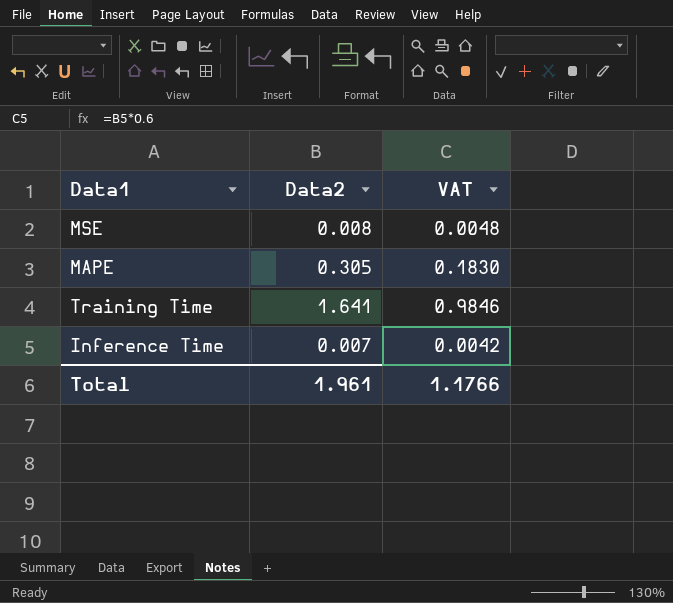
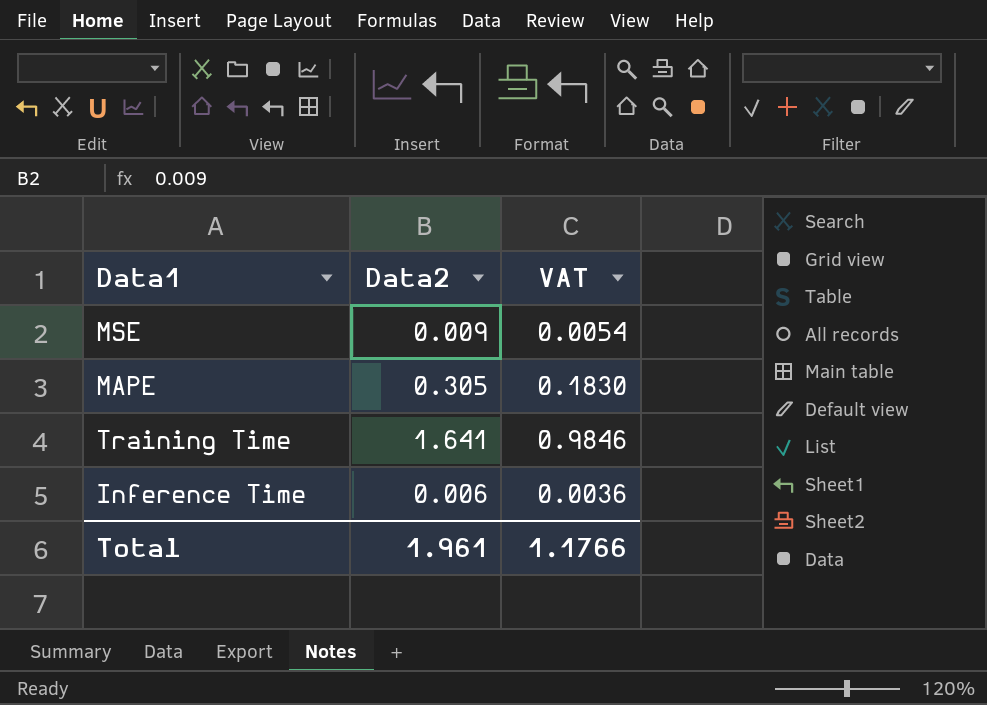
MSE | Data2: 0.008 -> 0.009
MSE | VAT: 0.0048 -> 0.0054
Inference Time | Data2: 0.007 -> 0.006
Inference Time | VAT: 0.0042 -> 0.0036

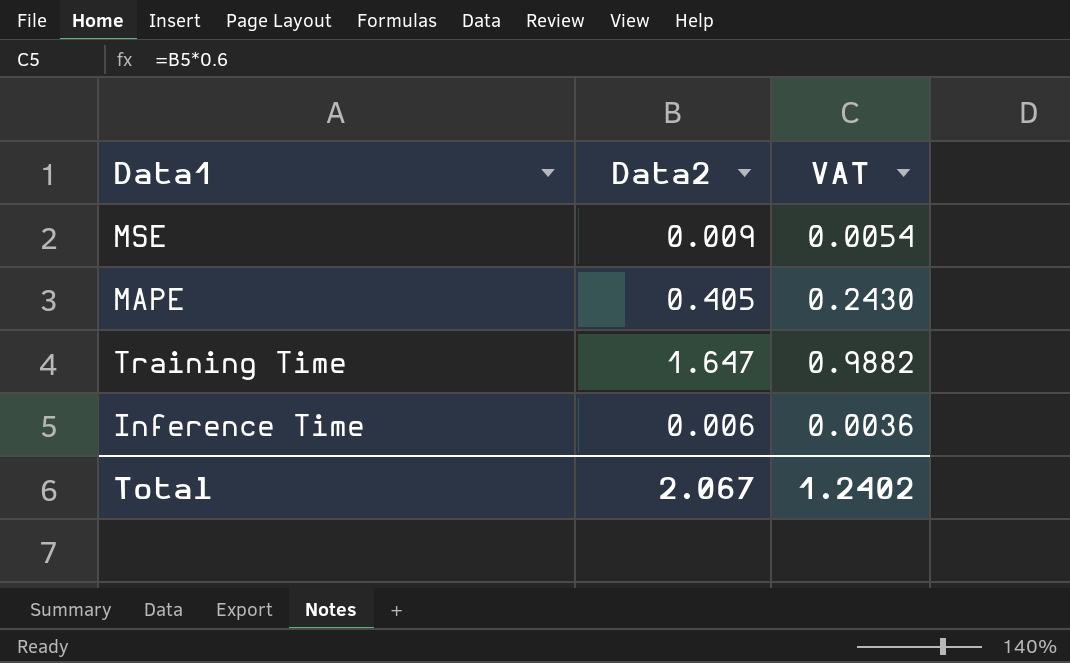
MAPE | Data2: 0.305 -> 0.405
MAPE | VAT: 0.1830 -> 0.2430
Training Time | Data2: 1.641 -> 1.647
Training Time | VAT: 0.9846 -> 0.9882
Total | Data2: 1.961 -> 2.067
Total | VAT: 1.1766 -> 1.2402

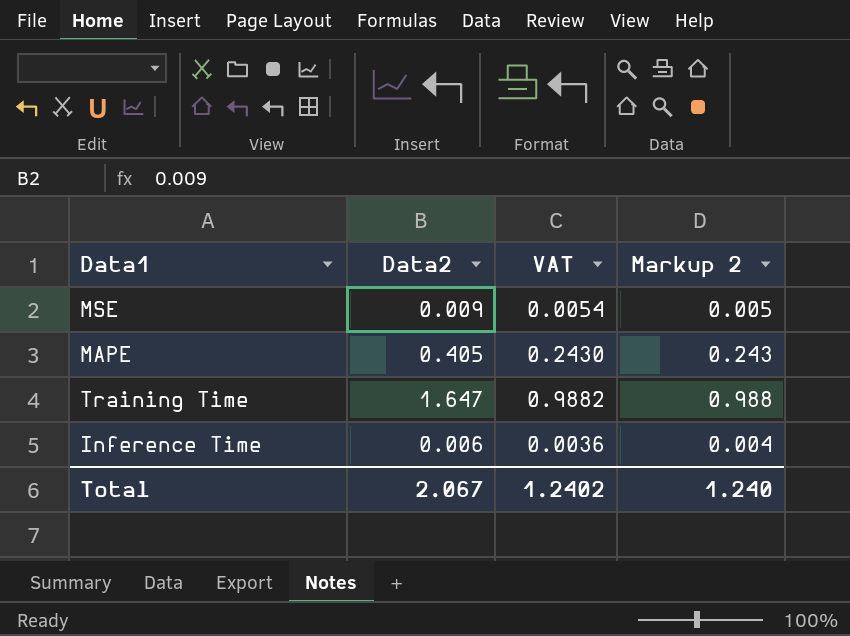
column Markup 2 | formula: none -> [Data2] * 0.6

